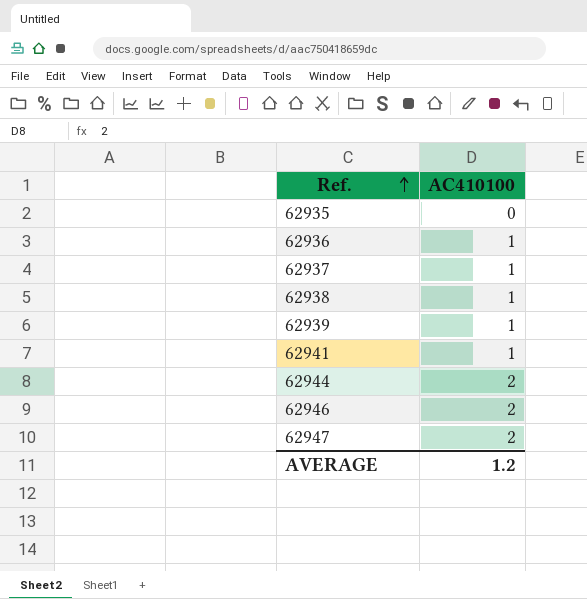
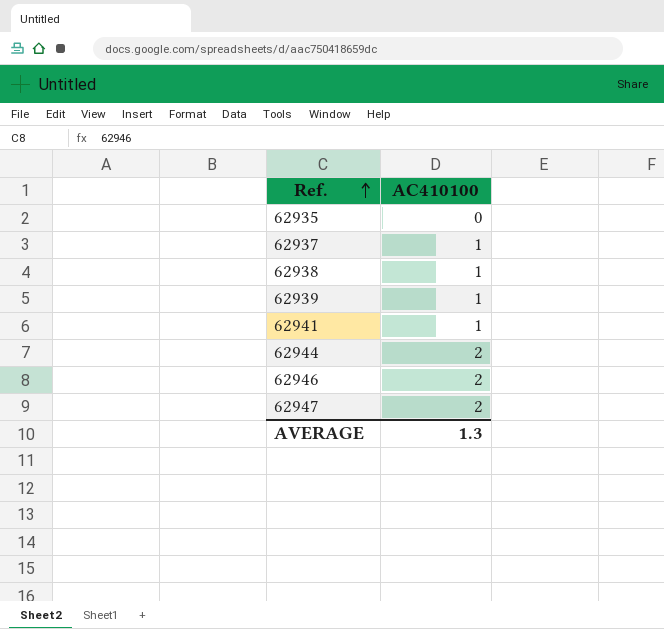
row 62936: 1 -> none
AVERAGE | AC410100: 1.2 -> 1.3

